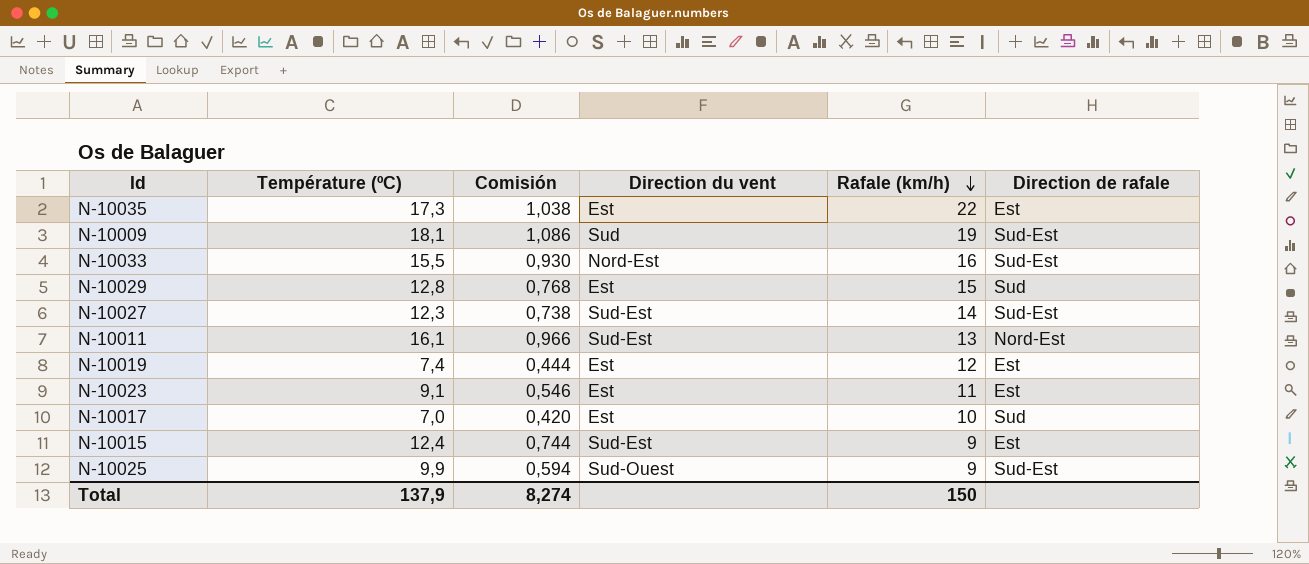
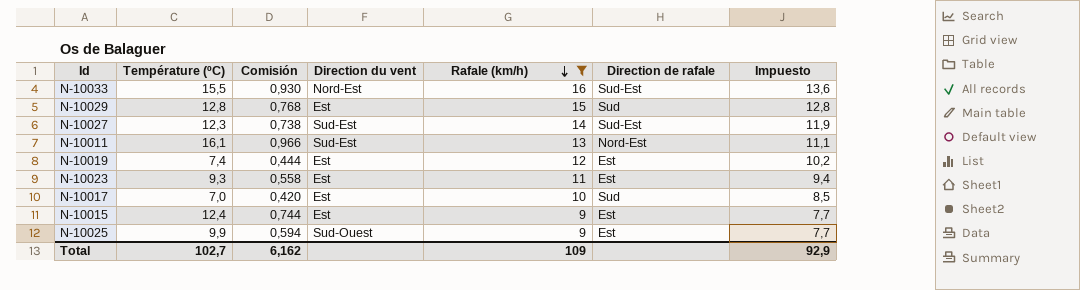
filter: none -> Rafale (km/h) <= 16
column Impuesto | formula: none -> [Rafale (km/h)] * 0,85
N-10023 | Température (ºC): 9,1 -> 9,3
N-10023 | Comisión: 0,546 -> 0,558
N-10015 | Direction du vent: Sud-Est -> Est
N-10025 | Direction de rafale: Sud-Est -> Est
Total | Température (ºC): 137,9 -> 102,7
Total | Comisión: 8,274 -> 6,162
Total | Rafale (km/h): 150 -> 109

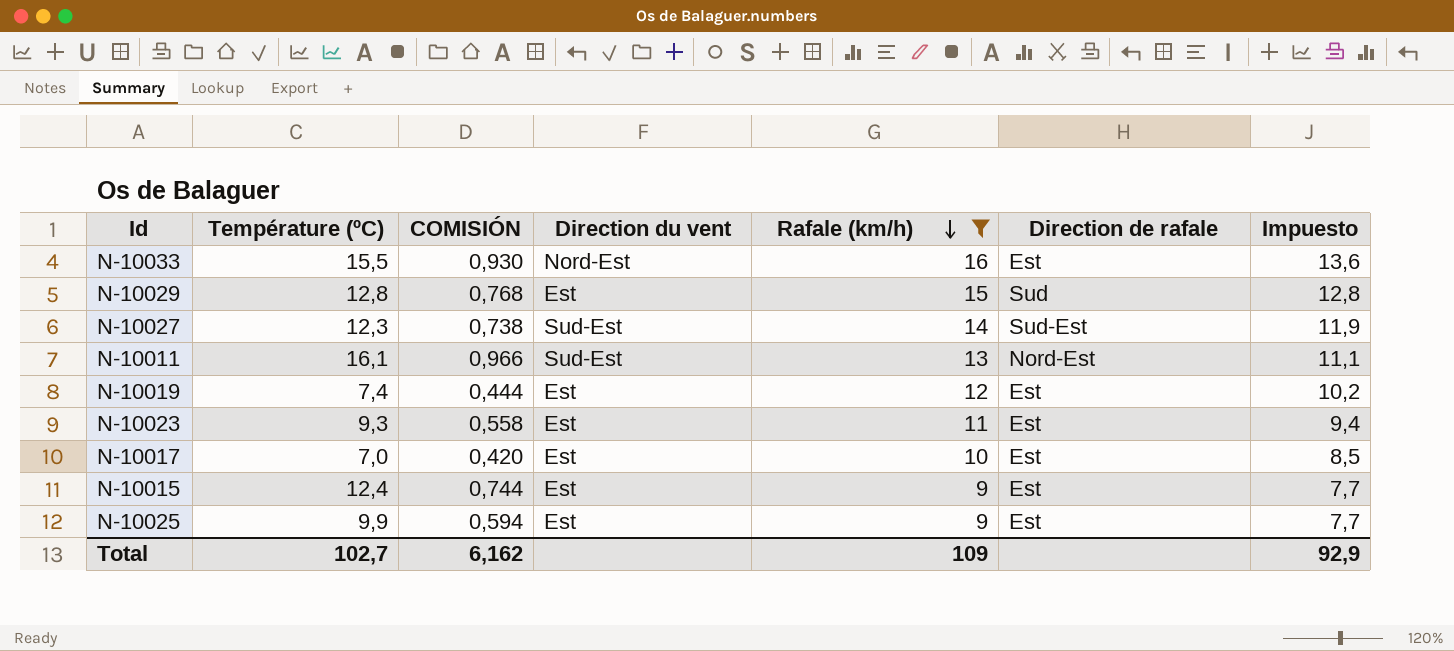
column name: Comisión -> COMISIÓN
N-10033 | Direction de rafale: Sud-Est -> Est
N-10017 | Direction de rafale: Sud -> Est
N-10025 | Direction du vent: Sud-Ouest -> Est

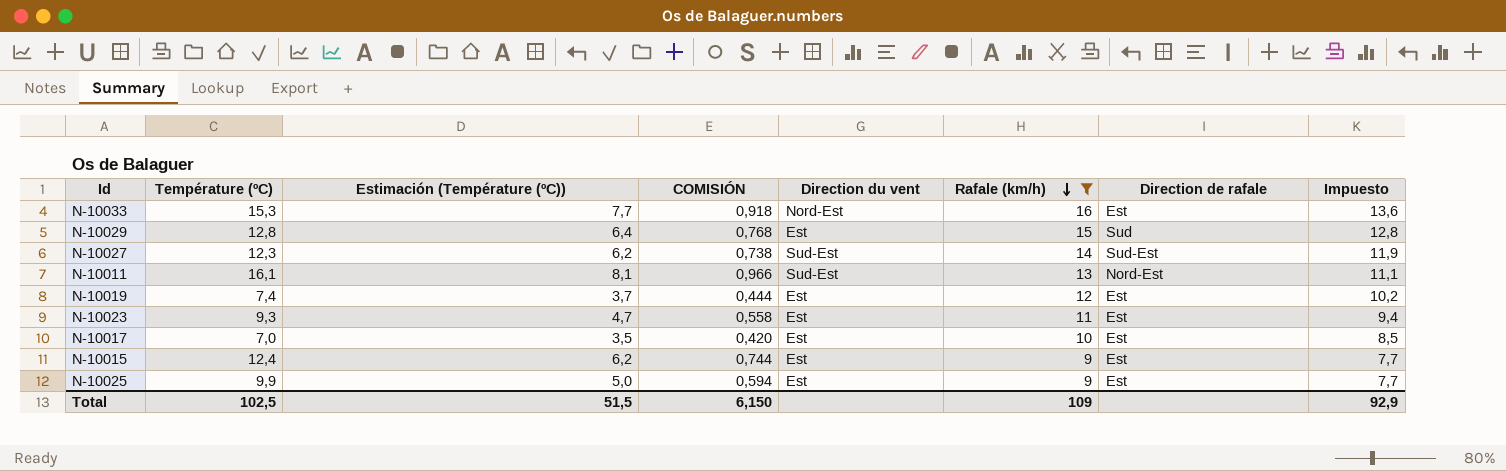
column Estimación (Température (ºC)) | formula: none -> [Température (ºC)] * 0,5
N-10033 | Température (ºC): 15,5 -> 15,3
N-10033 | COMISIÓN: 0,930 -> 0,918
Total | Température (ºC): 102,7 -> 102,5
Total | COMISIÓN: 6,162 -> 6,150

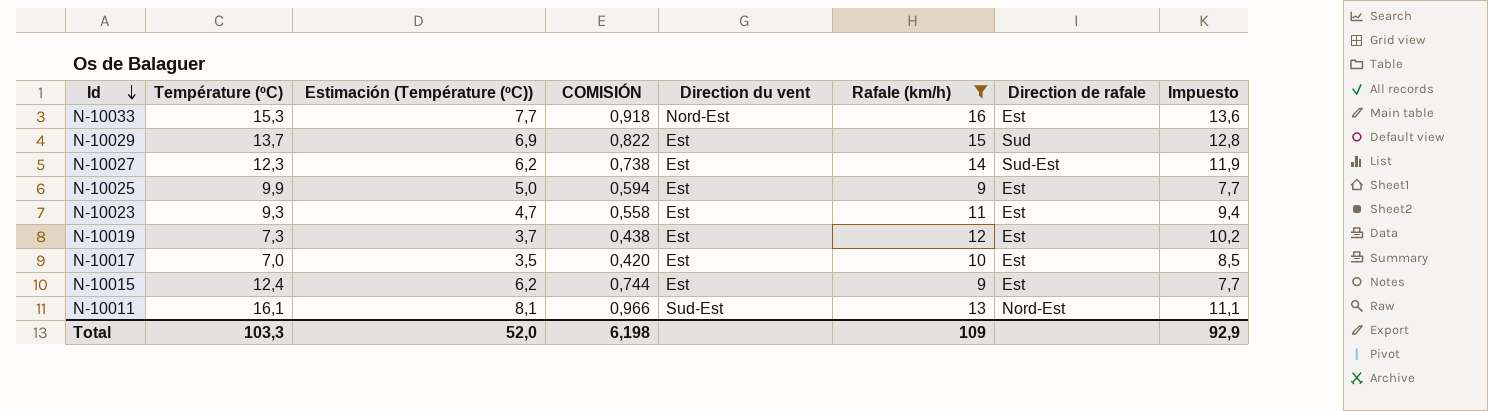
row order: Rafale (km/h) descending -> Id descending
N-10029 | Température (ºC): 12,8 -> 13,7
N-10029 | Estimación (Température (ºC)): 6,4 -> 6,9
N-10029 | COMISIÓN: 0,768 -> 0,822
N-10027 | Direction du vent: Sud-Est -> Est
N-10019 | Température (ºC): 7,4 -> 7,3
N-10019 | COMISIÓN: 0,444 -> 0,438
Total | Température (ºC): 102,5 -> 103,3
Total | Estimación (Température (ºC)): 51,5 -> 52,0
Total | COMISIÓN: 6,150 -> 6,198

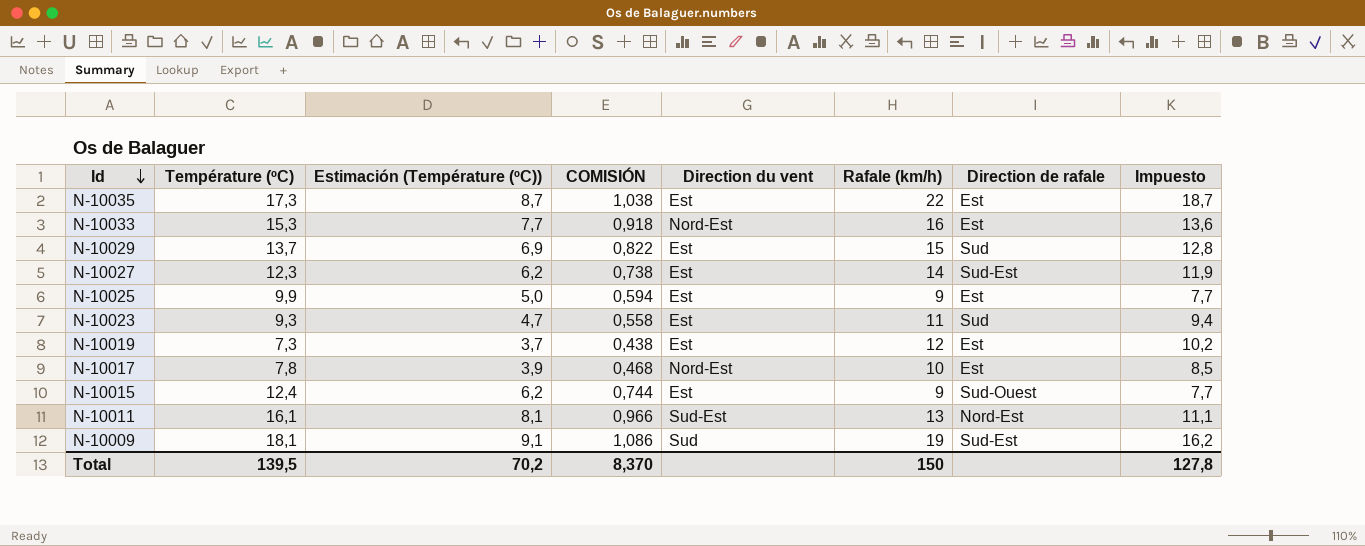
filter: Rafale (km/h) <= 16 -> none
N-10023 | Direction de rafale: Est -> Sud
N-10017 | Température (ºC): 7,0 -> 7,8
N-10017 | Estimación (Température (ºC)): 3,5 -> 3,9
N-10017 | COMISIÓN: 0,420 -> 0,468
N-10017 | Direction du vent: Est -> Nord-Est
N-10015 | Direction de rafale: Est -> Sud-Ouest
Total | Température (ºC): 103,3 -> 139,5
Total | Estimación (Température (ºC)): 52,0 -> 70,2
Total | COMISIÓN: 6,198 -> 8,370
Total | Rafale (km/h): 109 -> 150
Total | Impuesto: 92,9 -> 127,8

